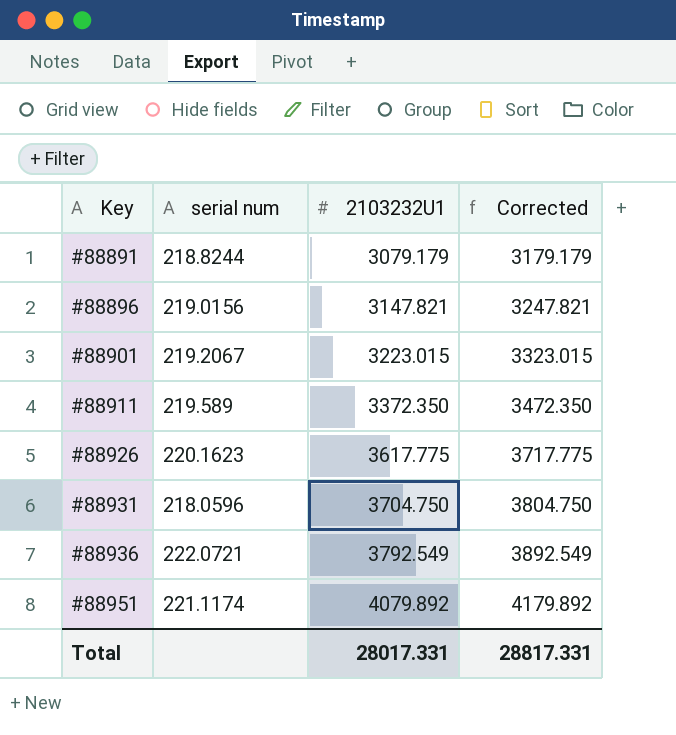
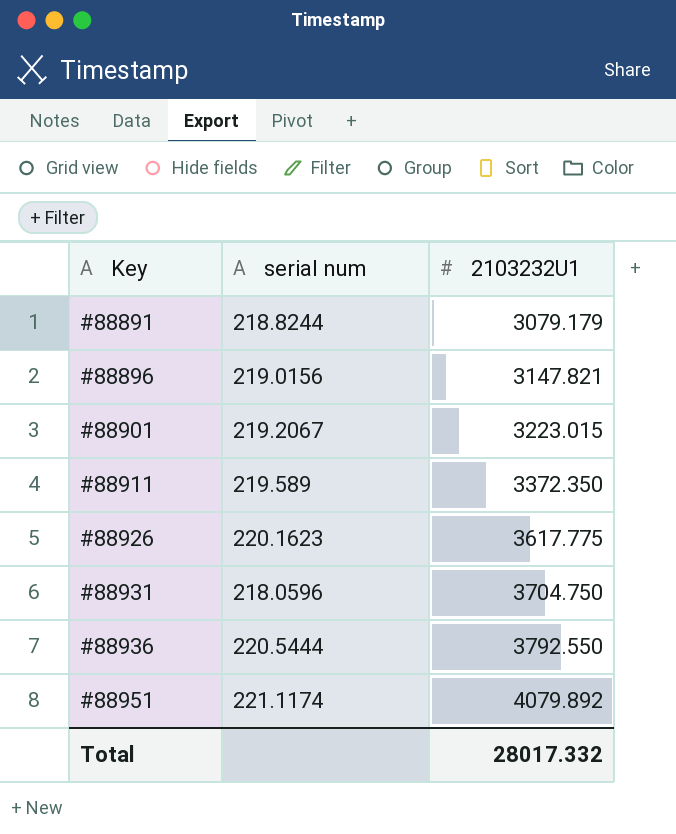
column Corrected | formula: [2103232U1] + 100 -> none
#88936 | serial num: 222.0721 -> 220.5444
#88936 | 2103232U1: 3792.549 -> 3792.550
Total | 2103232U1: 28017.331 -> 28017.332

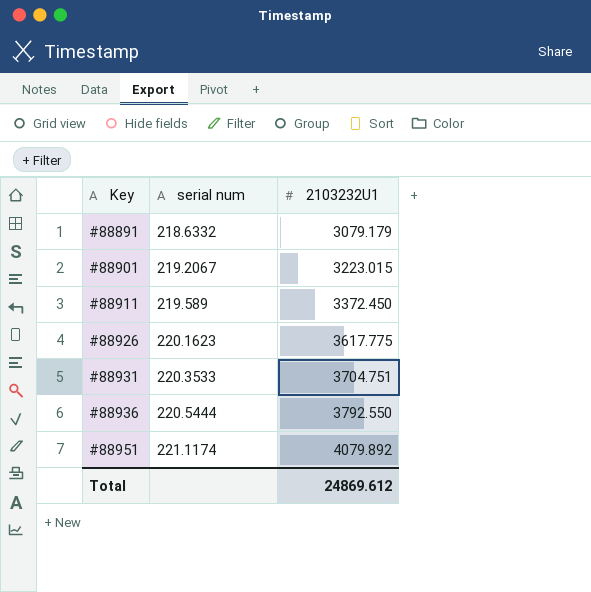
row #88896: 219.0156 | 3147.821 -> none
#88891 | serial num: 218.8244 -> 218.6332
#88911 | 2103232U1: 3372.350 -> 3372.450
#88931 | serial num: 218.0596 -> 220.3533
#88931 | 2103232U1: 3704.750 -> 3704.751
Total | 2103232U1: 28017.332 -> 24869.612

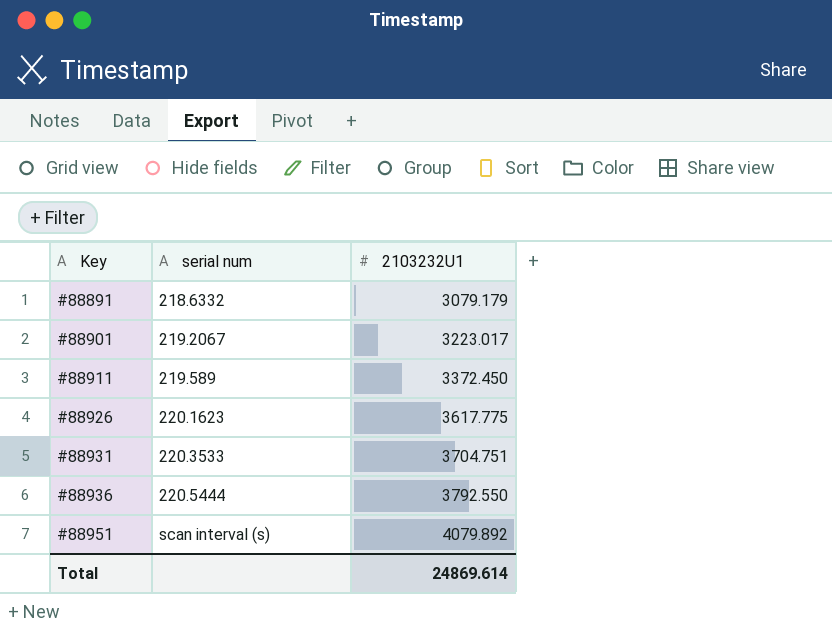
#88901 | 2103232U1: 3223.015 -> 3223.017
#88951 | serial num: 221.1174 -> scan interval (s)
Total | 2103232U1: 24869.612 -> 24869.614

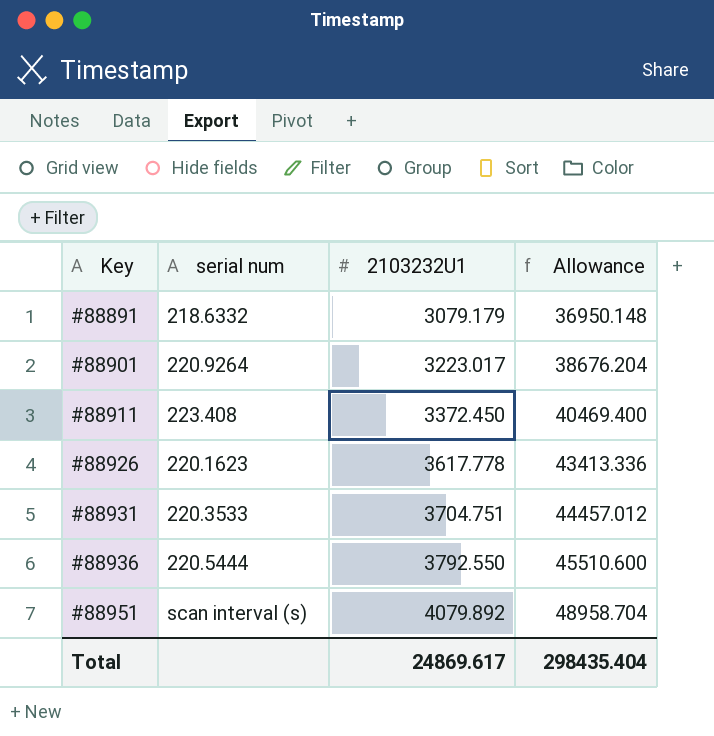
column Allowance | formula: none -> [2103232U1] * 12
#88901 | serial num: 219.2067 -> 220.9264
#88911 | serial num: 219.589 -> 223.408
#88926 | 2103232U1: 3617.775 -> 3617.778
Total | 2103232U1: 24869.614 -> 24869.617

